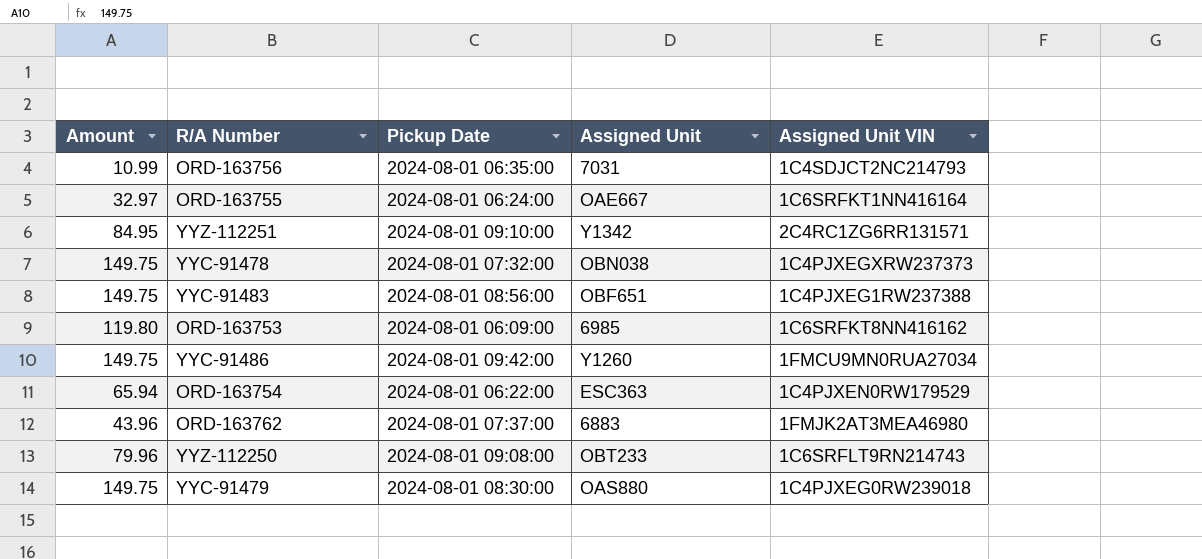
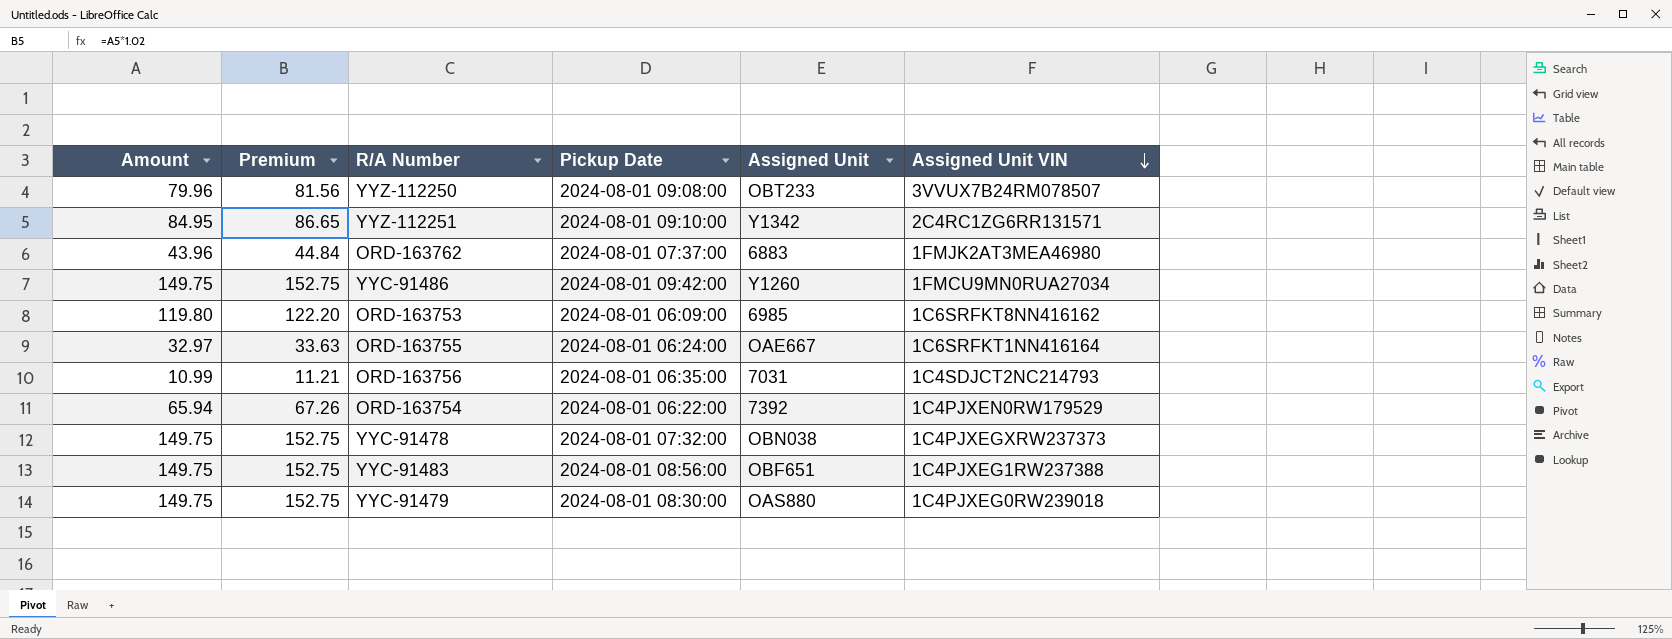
row order: none -> Assigned Unit VIN descending
column Premium | formula: none -> [Amount] * 1.02
YYZ-112250 | Assigned Unit VIN: 1C6SRFLT9RN214743 -> 3VVUX7B24RM078507
ORD-163754 | Assigned Unit: ESC363 -> 7392

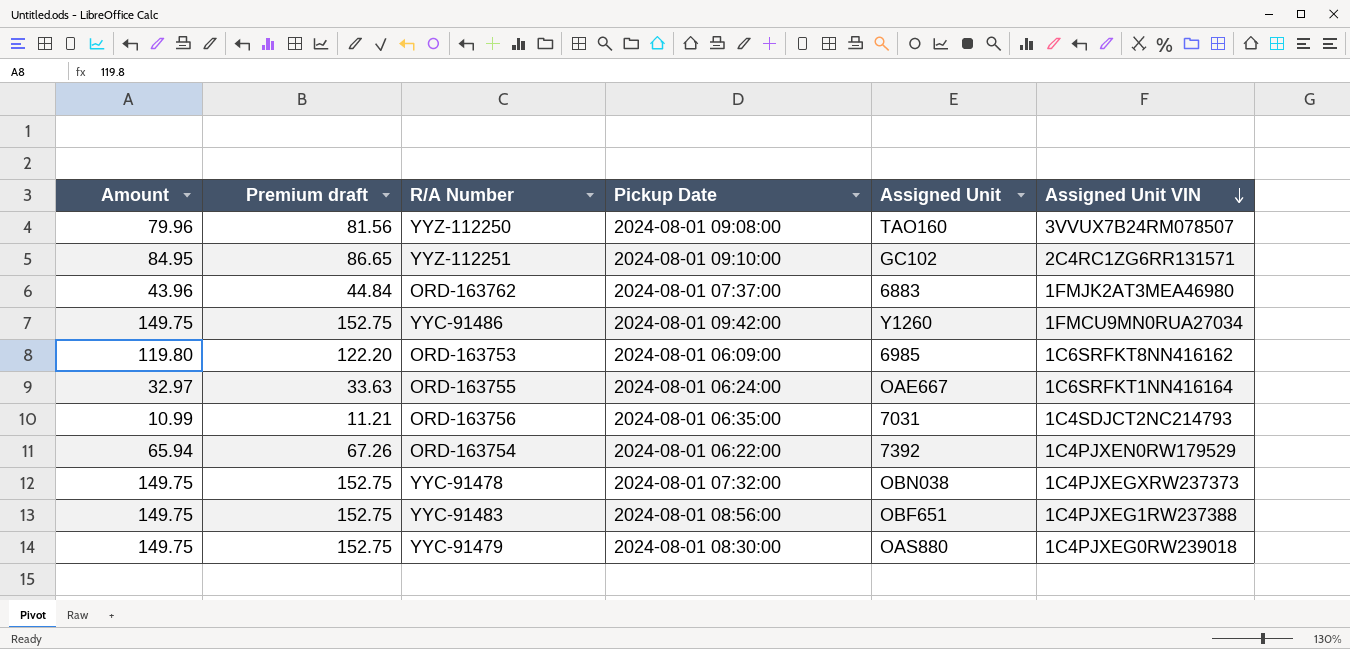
column name: Premium -> Premium draft
YYZ-112250 | Assigned Unit: OBT233 -> TAO160
YYZ-112251 | Assigned Unit: Y1342 -> GC102

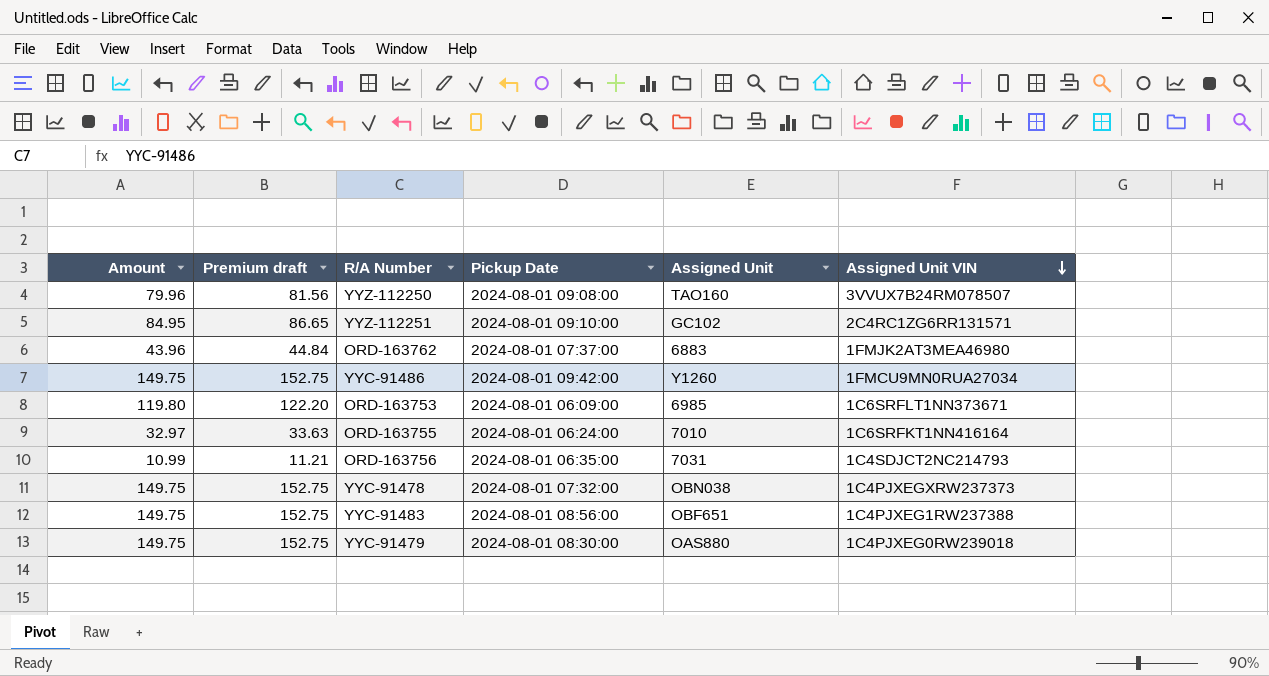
row ORD-163754: 65.94 | 67.26 | 2024-08-01 06:22:00 | 7392 | 1C4PJXEN0RW179529 -> none
ORD-163753 | Assigned Unit VIN: 1C6SRFKT8NN416162 -> 1C6SRFLT1NN373671
ORD-163755 | Assigned Unit: OAE667 -> 7010

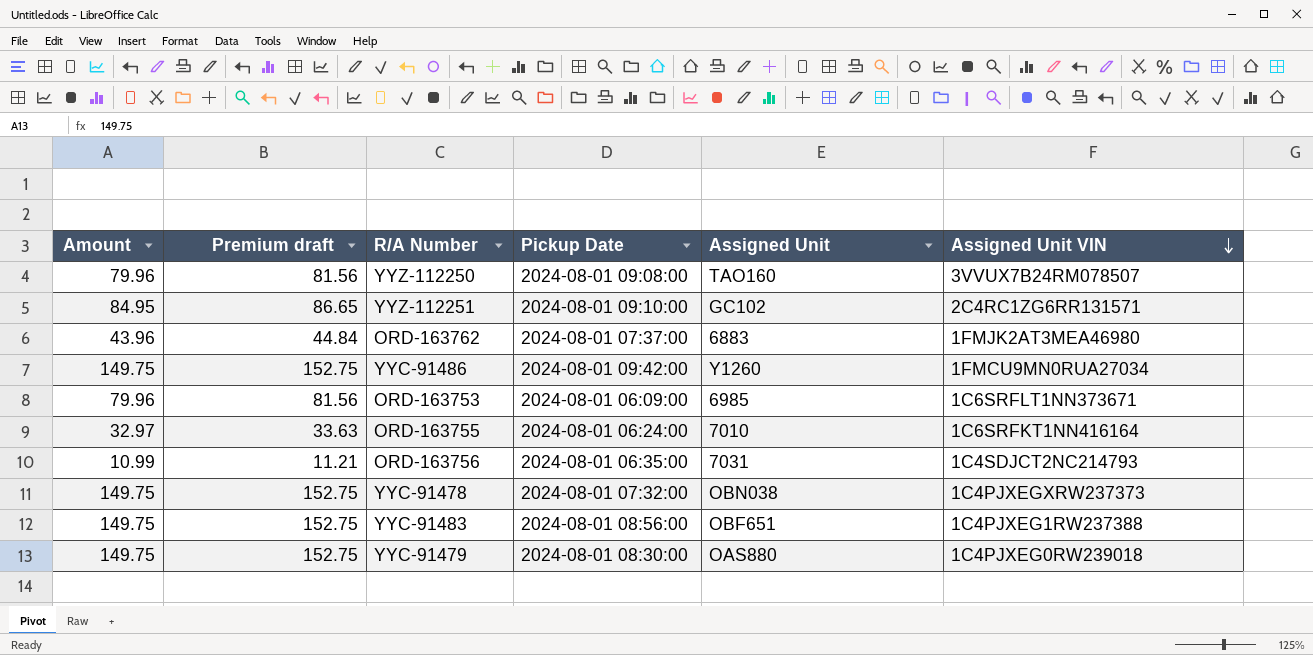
ORD-163753 | Amount: 119.80 -> 79.96
ORD-163753 | Premium draft: 122.20 -> 81.56

